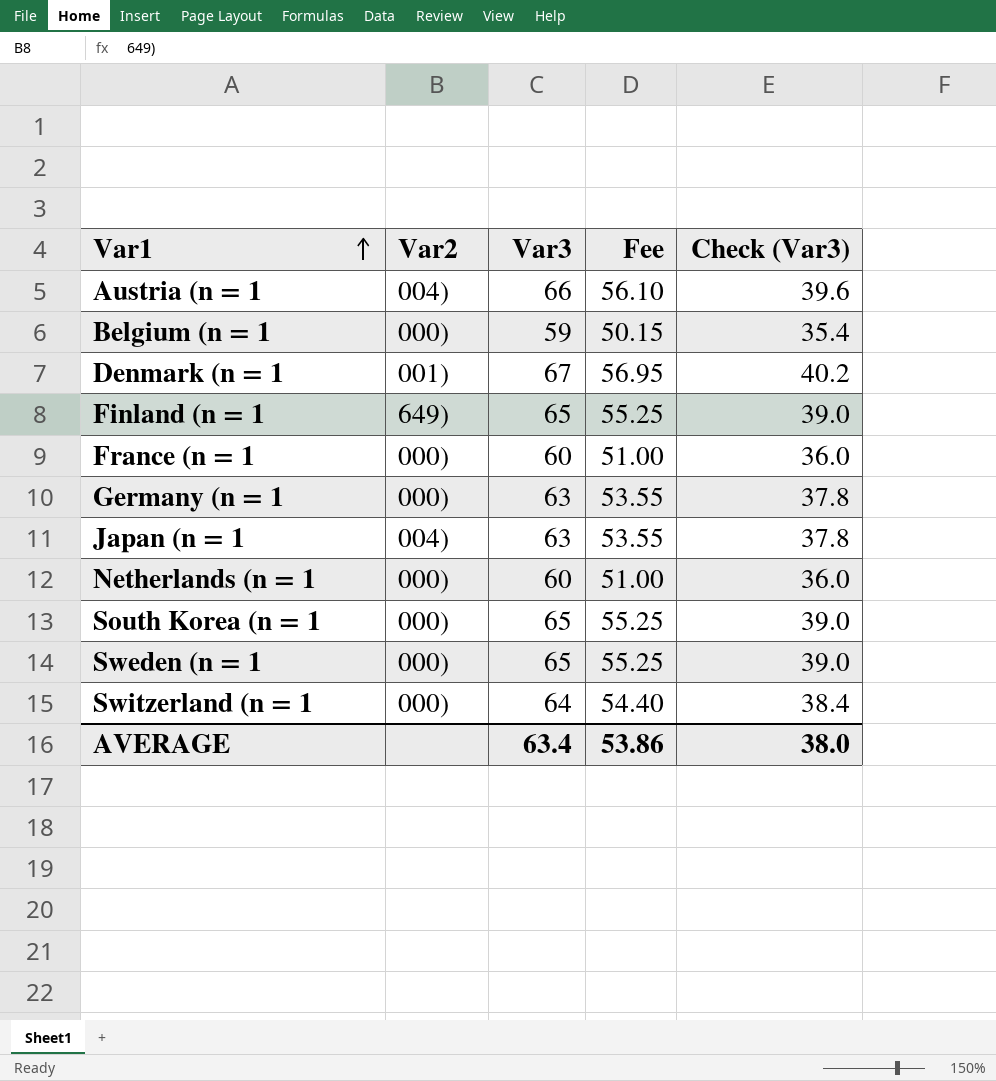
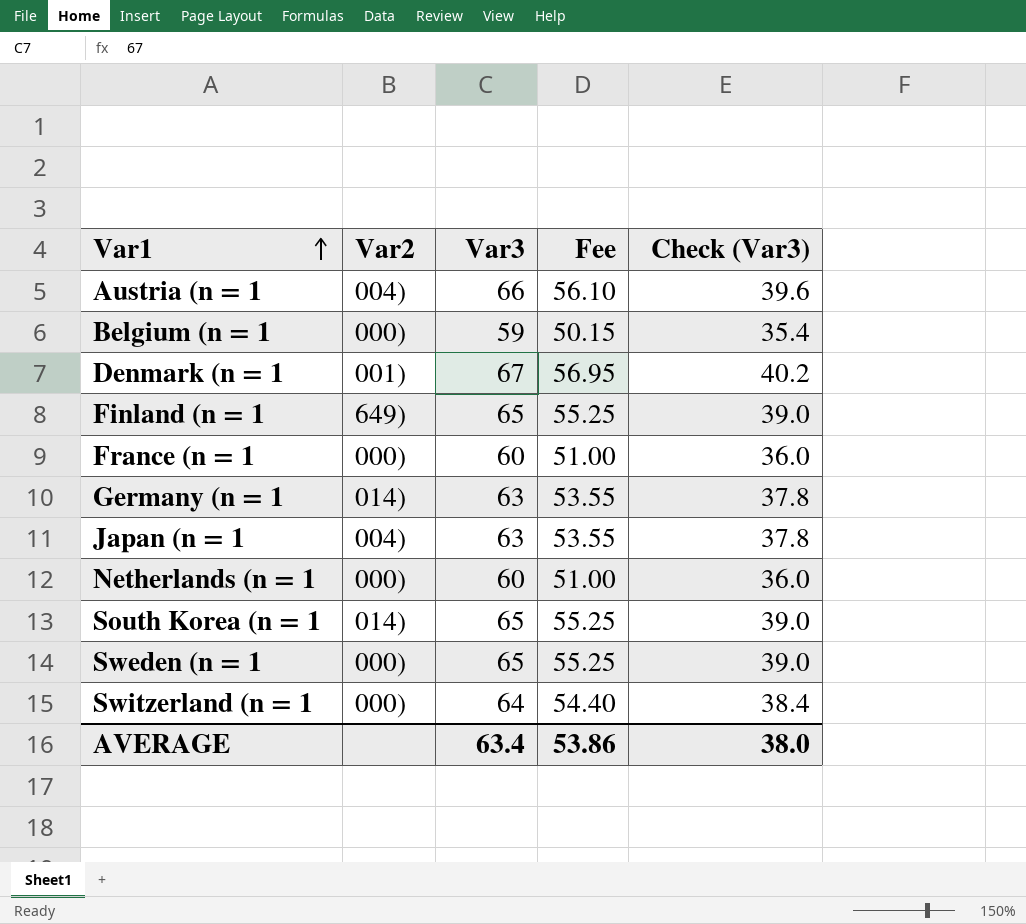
Germany (n = 1 | Var2: 000) -> 014)
South Korea (n = 1 | Var2: 000) -> 014)

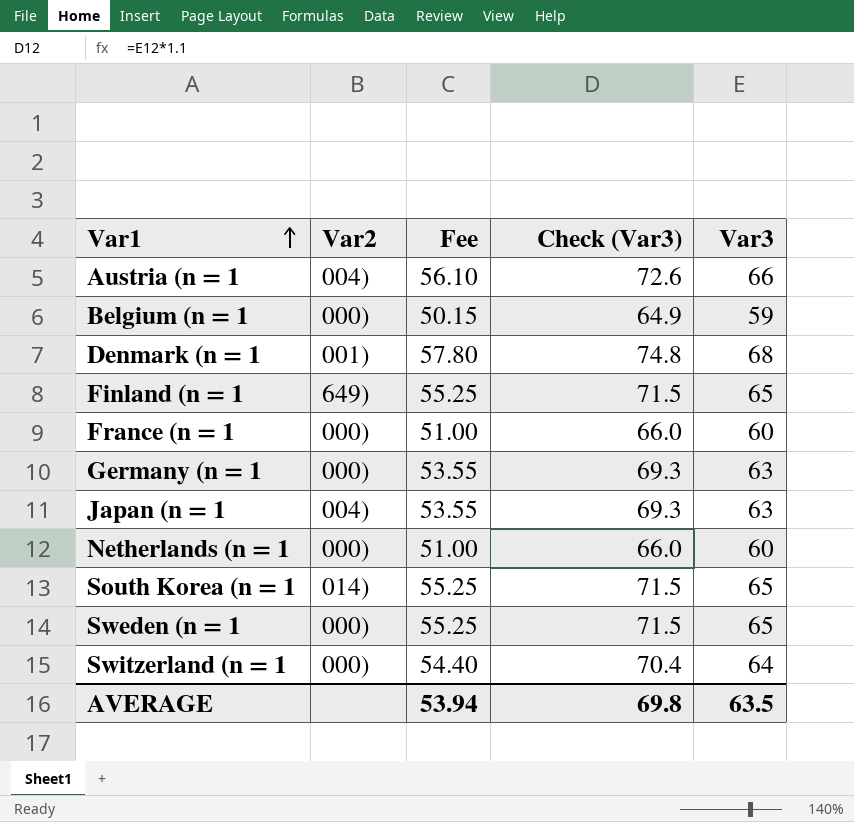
column Check (Var3) | formula: [Var3] * 0.6 -> [Var3] * 1.1
column Var3 | position: 3 -> 5
Denmark (n = 1 | Fee: 56.95 -> 57.80
Denmark (n = 1 | Var3: 67 -> 68
Germany (n = 1 | Var2: 014) -> 000)
AVERAGE | Fee: 53.86 -> 53.94
AVERAGE | Check (Var3): 38.0 -> 69.8
AVERAGE | Var3: 63.4 -> 63.5

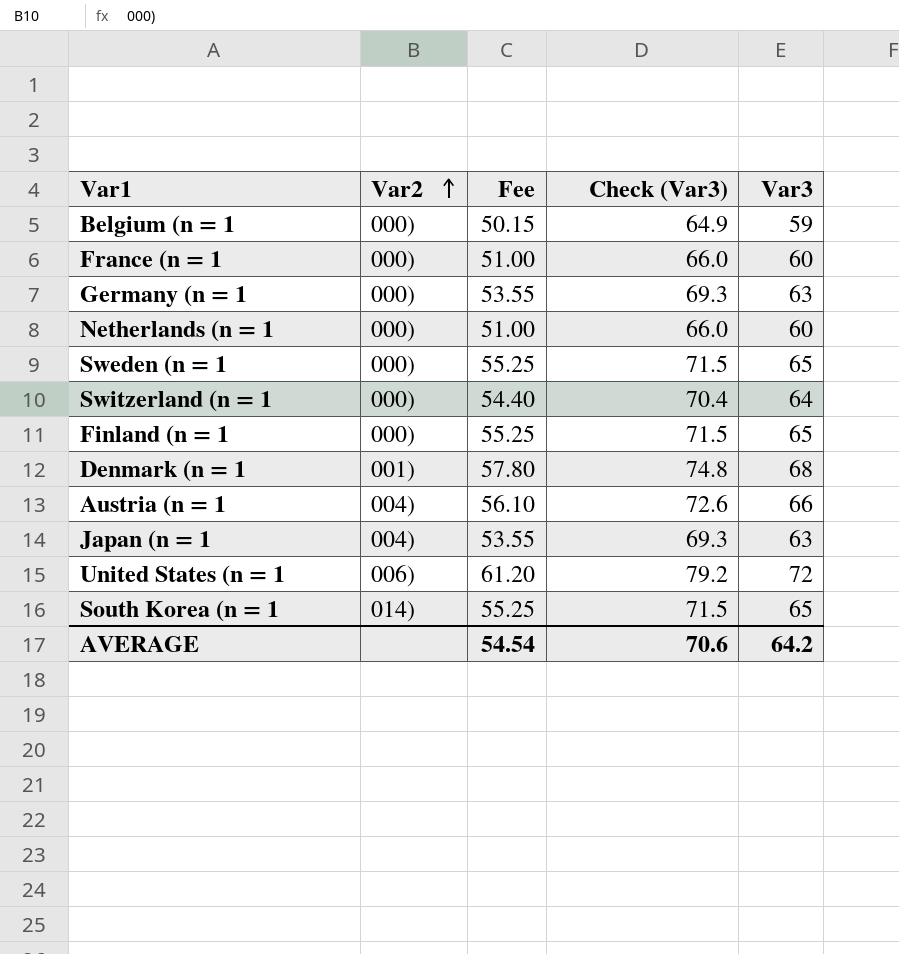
row order: Var1 ascending -> Var2 ascending
Finland (n = 1 | Var2: 649) -> 000)
row United States (n = 1: none -> 006) | 61.20 | 79.2 | 72
AVERAGE | Fee: 53.94 -> 54.54
AVERAGE | Check (Var3): 69.8 -> 70.6
AVERAGE | Var3: 63.5 -> 64.2

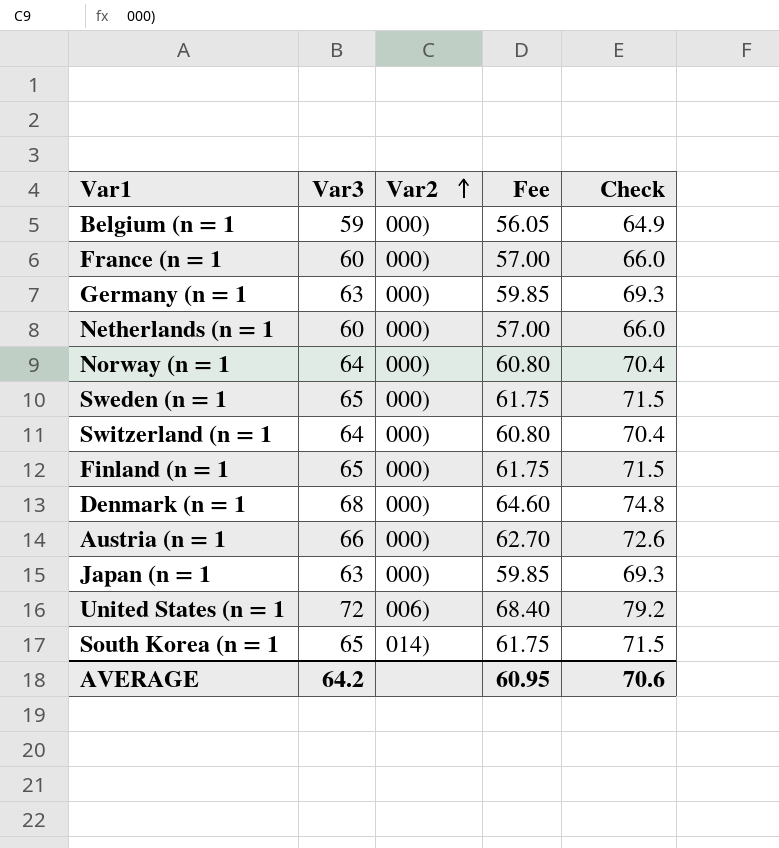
column Var3 | position: 5 -> 2
column Fee | formula: [Var3] * 0.85 -> [Var3] * 0.95
column name: Check (Var3) -> Check
row Norway (n = 1: none -> 64 | 000) | 60.80 | 70.4
Denmark (n = 1 | Var2: 001) -> 000)
Austria (n = 1 | Var2: 004) -> 000)
Japan (n = 1 | Var2: 004) -> 000)
AVERAGE | Fee: 54.54 -> 60.95

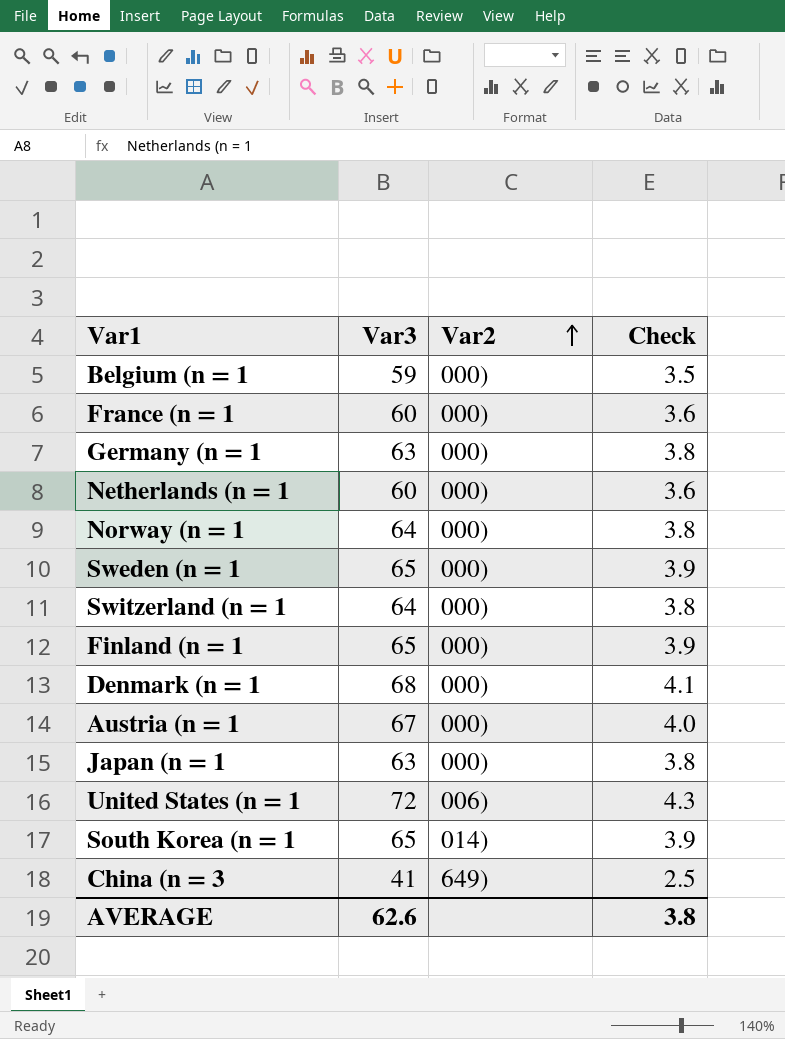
column Fee | formula: [Var3] * 0.95 -> none
column Check | formula: [Var3] * 1.1 -> [Var3] * 0.06
Austria (n = 1 | Var3: 66 -> 67
row China (n = 3: none -> 41 | 649) | 2.5
AVERAGE | Var3: 64.2 -> 62.6
AVERAGE | Check: 70.6 -> 3.8

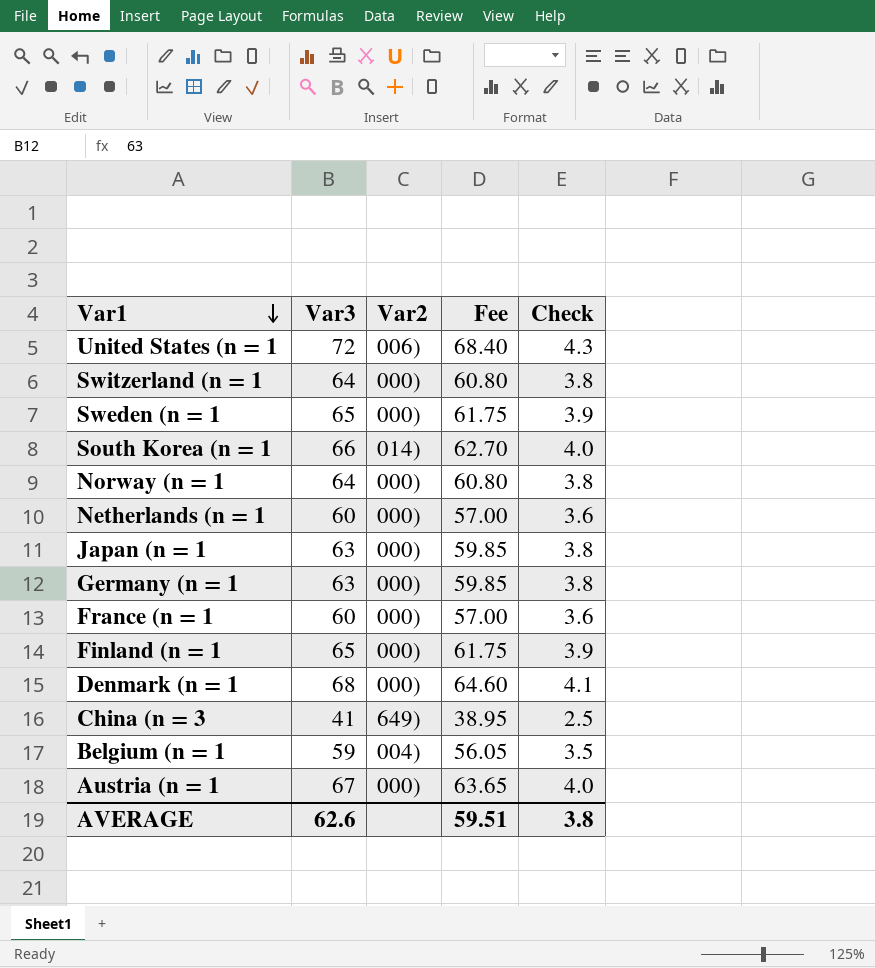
row order: Var2 ascending -> Var1 descending
column Fee | formula: none -> [Var3] * 0.95
South Korea (n = 1 | Var3: 65 -> 66
South Korea (n = 1 | Check: 3.9 -> 4.0
Belgium (n = 1 | Var2: 000) -> 004)

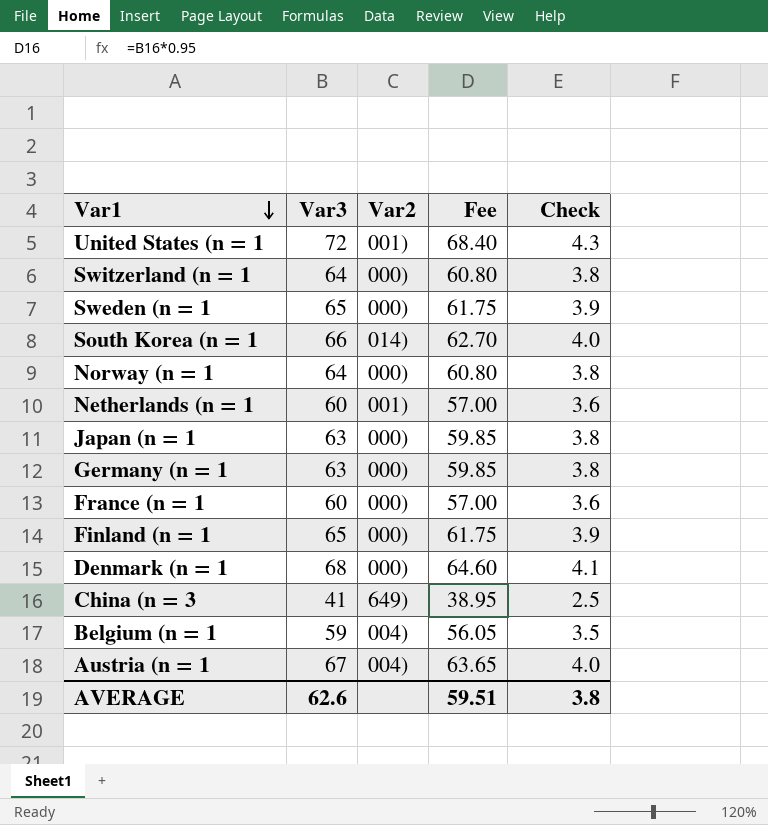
United States (n = 1 | Var2: 006) -> 001)
Netherlands (n = 1 | Var2: 000) -> 001)
Austria (n = 1 | Var2: 000) -> 004)

